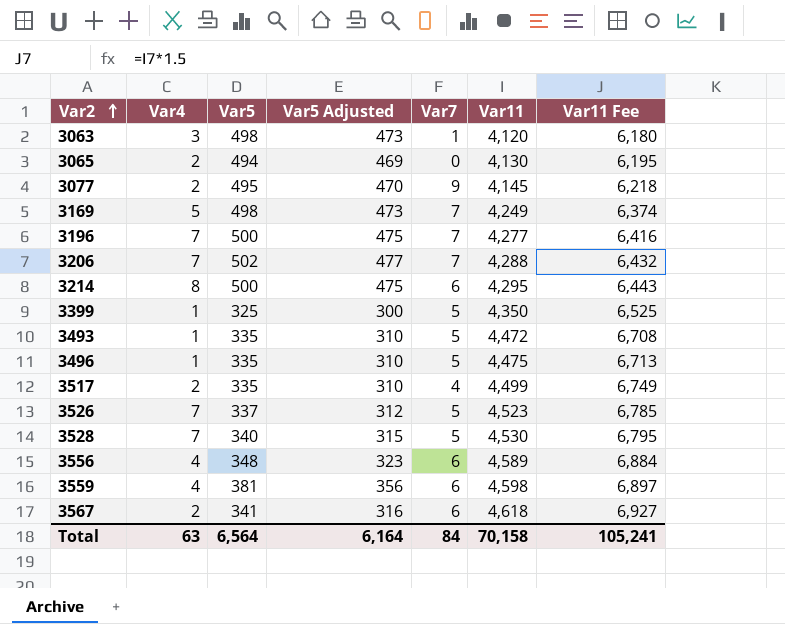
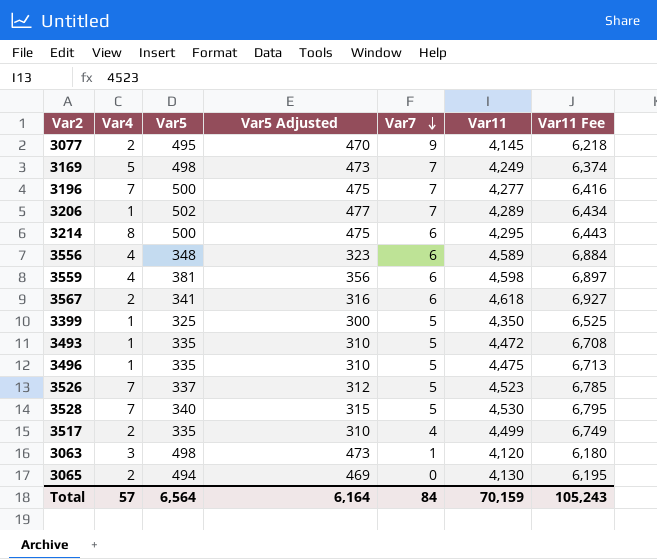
row order: Var2 ascending -> Var7 descending
3206 | Var4: 7 -> 1
3206 | Var11: 4,288 -> 4,289
3206 | Var11 Fee: 6,432 -> 6,434
Total | Var4: 63 -> 57
Total | Var11: 70,158 -> 70,159
Total | Var11 Fee: 105,241 -> 105,243

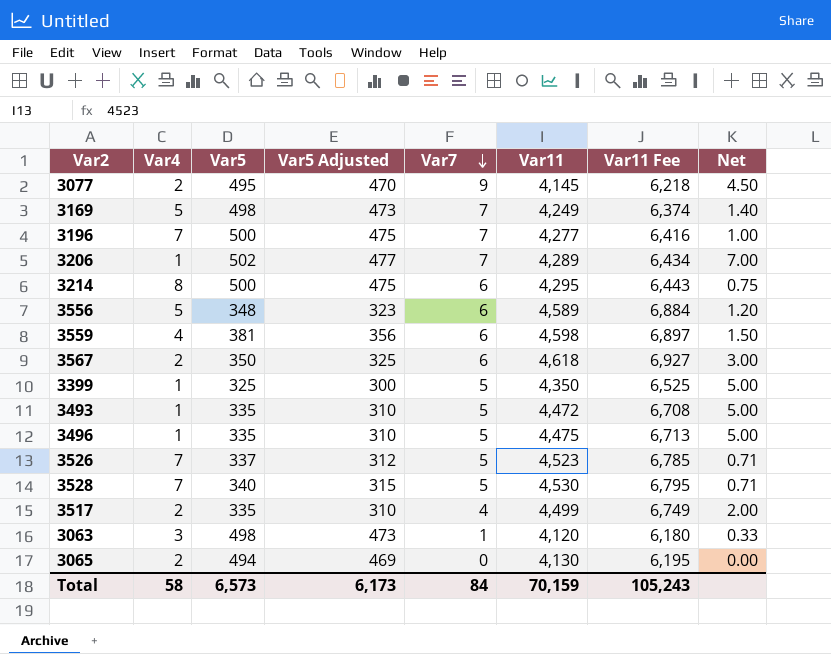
column Net | formula: none -> [Var7] / [Var4]
3556 | Var4: 4 -> 5
3567 | Var5: 341 -> 350
3567 | Var5 Adjusted: 316 -> 325
Total | Var4: 57 -> 58
Total | Var5: 6,564 -> 6,573
Total | Var5 Adjusted: 6,164 -> 6,173

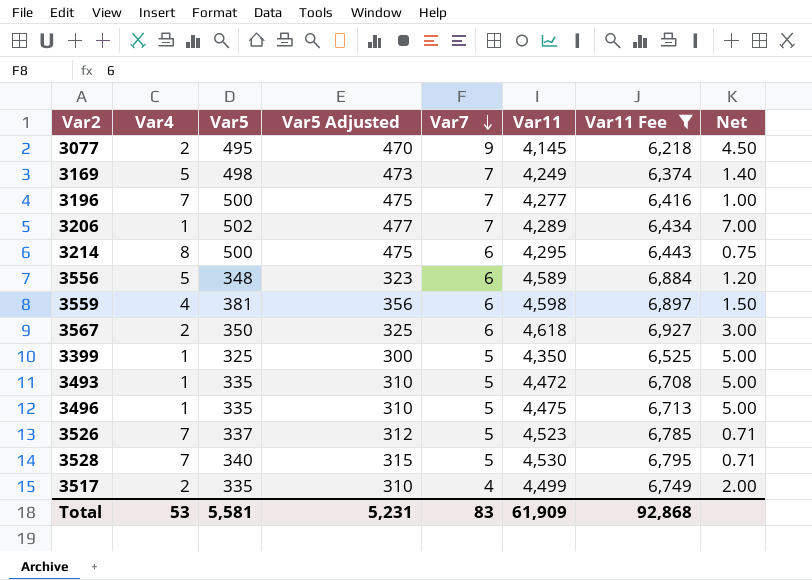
filter: none -> Var11 Fee >= 6,218
Total | Var4: 58 -> 53
Total | Var5: 6,573 -> 5,581
Total | Var5 Adjusted: 6,173 -> 5,231
Total | Var7: 84 -> 83
Total | Var11: 70,159 -> 61,909
Total | Var11 Fee: 105,243 -> 92,868

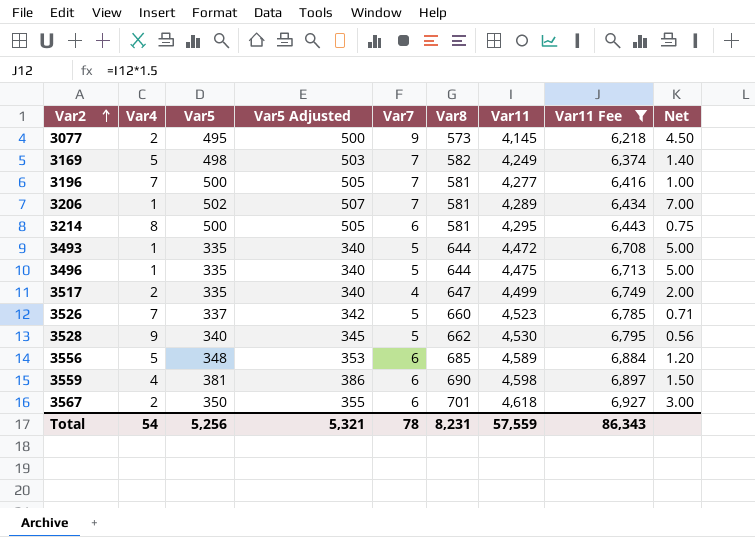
row order: Var7 descending -> Var2 ascending
column Var5 Adjusted | formula: [Var5] - 25 -> [Var5] + 5
column Var8 | position: none -> 6
row 3399: 1 | 325 | 300 | 5 | 4,350 | 6,525 | 5.00 -> none
3528 | Var4: 7 -> 9
3528 | Net: 0.71 -> 0.56
Total | Var4: 53 -> 54
Total | Var5: 5,581 -> 5,256
Total | Var5 Adjusted: 5,231 -> 5,321
Total | Var7: 83 -> 78
Total | Var11: 61,909 -> 57,559
Total | Var11 Fee: 92,868 -> 86,343

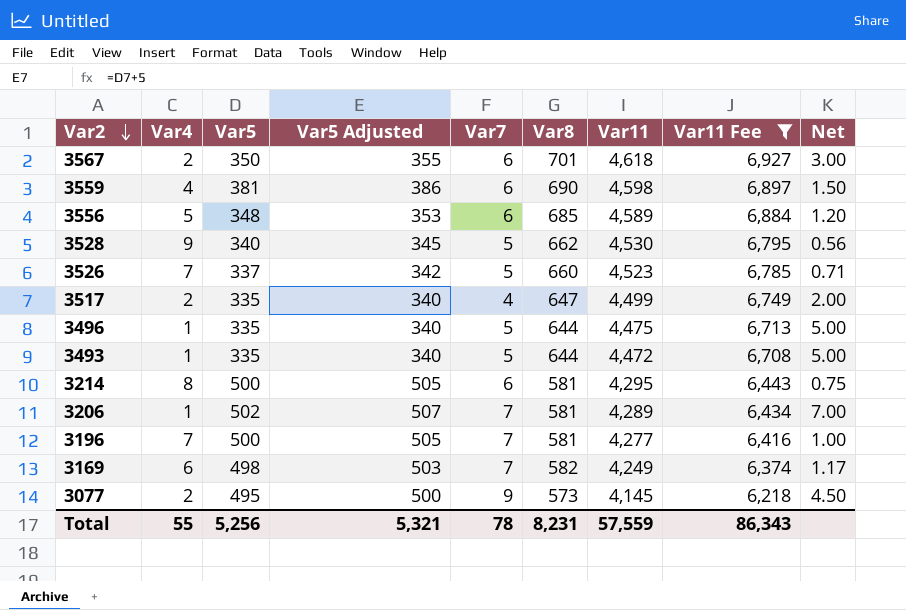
row order: Var2 ascending -> Var2 descending
3169 | Var4: 5 -> 6
3169 | Net: 1.40 -> 1.17
Total | Var4: 54 -> 55

